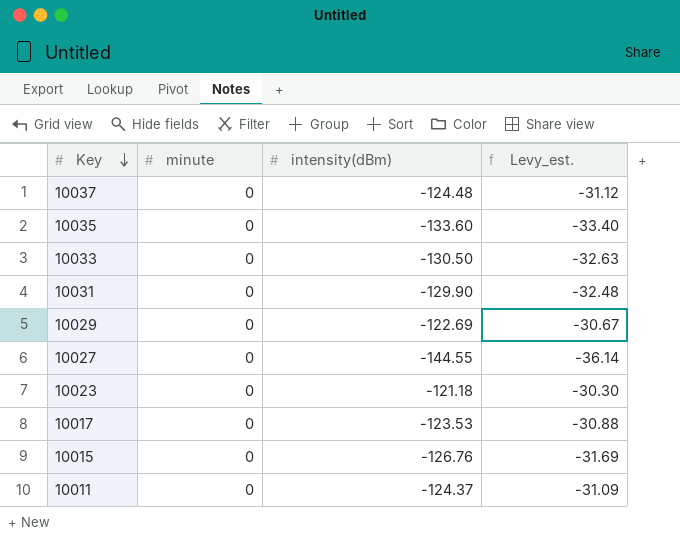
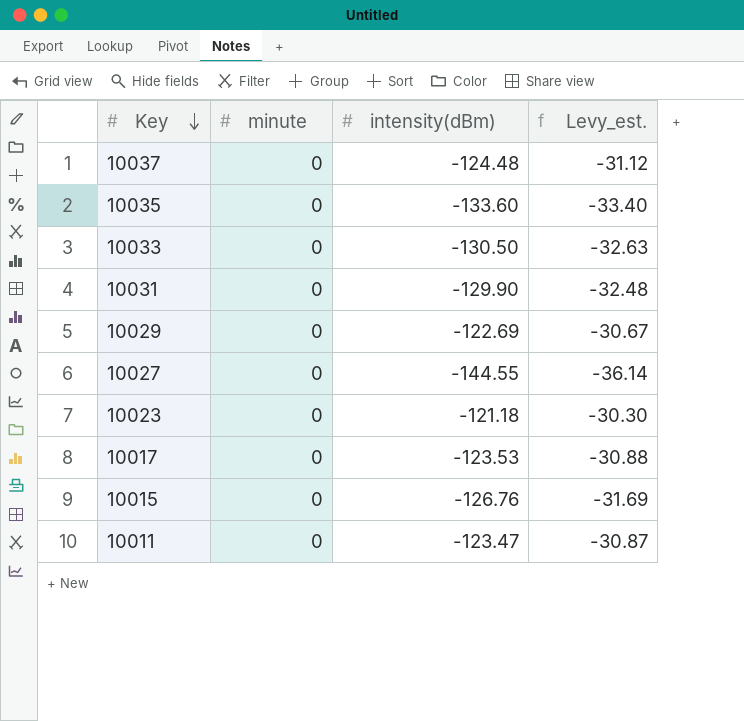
10011 | intensity(dBm): -124.37 -> -123.47
10011 | Levy_est.: -31.09 -> -30.87

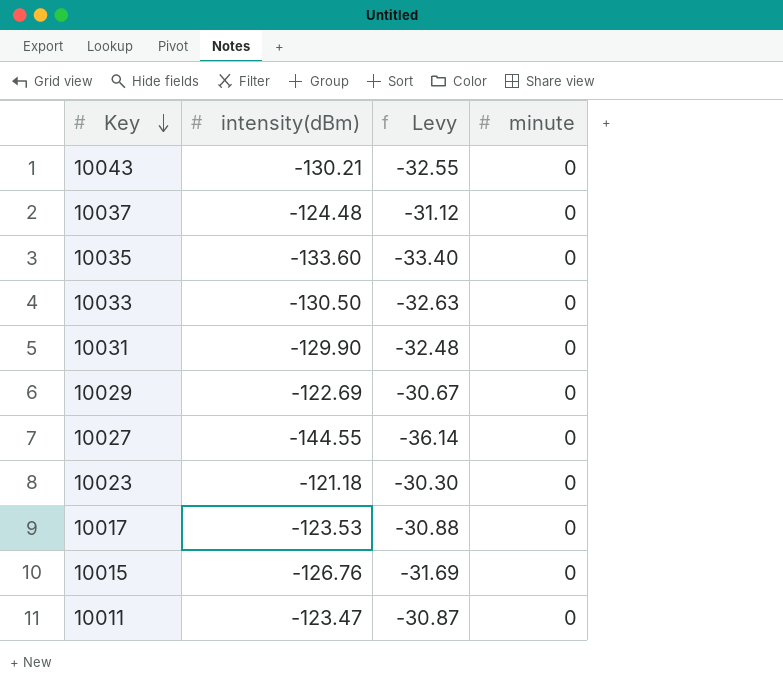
column name: Levy_est. -> Levy
column minute | position: 2 -> 4
row 10043: none -> -130.21 | -32.55 | 0

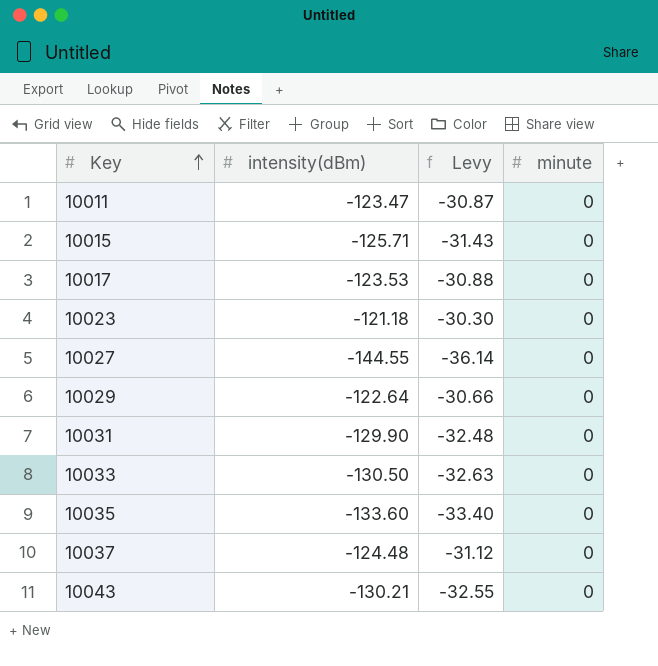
row order: Key descending -> Key ascending
10015 | intensity(dBm): -126.76 -> -125.71
10015 | Levy: -31.69 -> -31.43
10029 | intensity(dBm): -122.69 -> -122.64
10029 | Levy: -30.67 -> -30.66

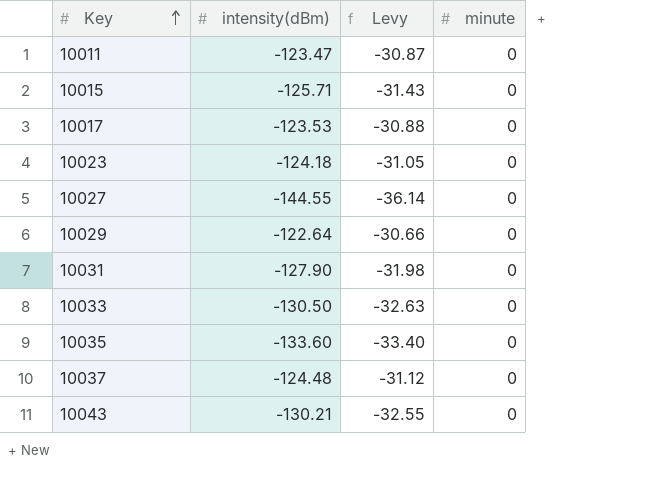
10023 | intensity(dBm): -121.18 -> -124.18
10023 | Levy: -30.30 -> -31.05
10031 | intensity(dBm): -129.90 -> -127.90
10031 | Levy: -32.48 -> -31.98

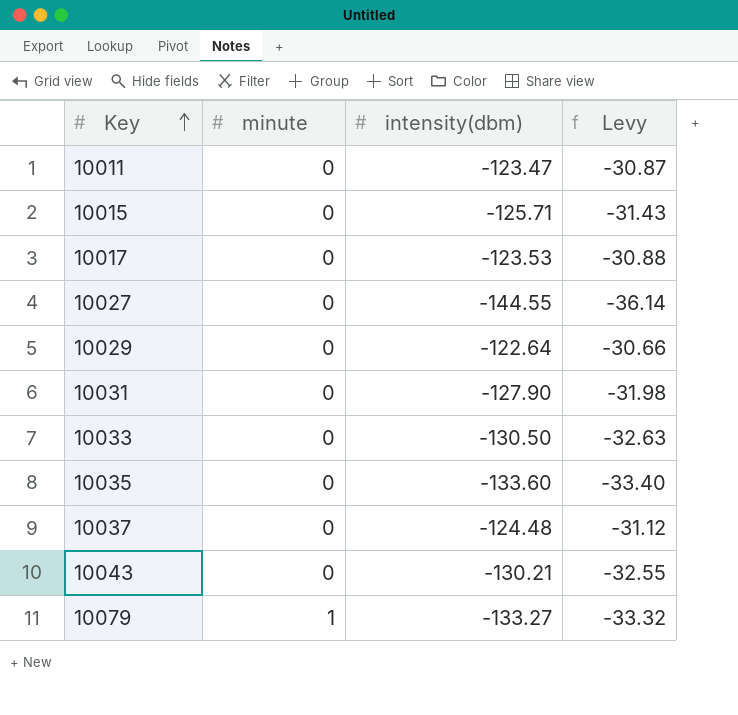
column minute | position: 4 -> 2
column name: intensity(dBm) -> intensity(dbm)
row 10023: -124.18 | -31.05 | 0 -> none
row 10079: none -> 1 | -133.27 | -33.32

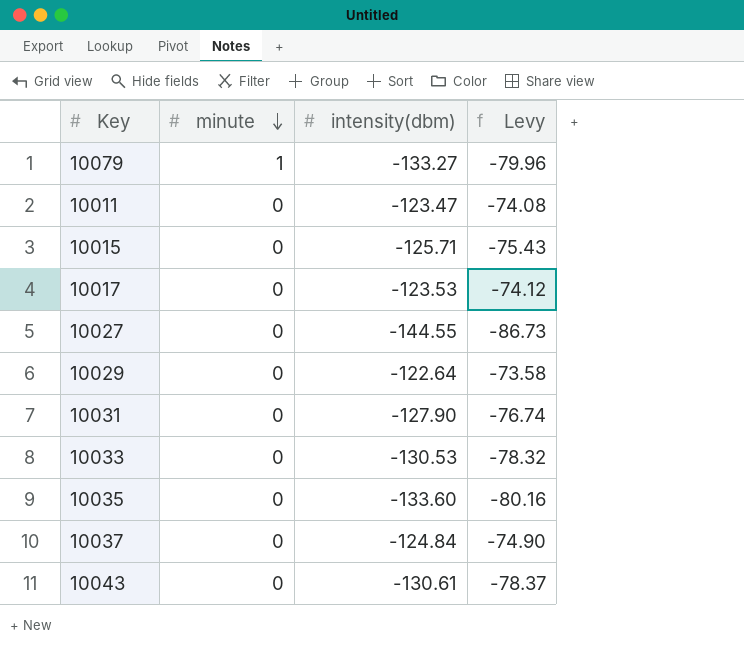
row order: Key ascending -> minute descending
column Levy | formula: [intensity(dbm)] * 0.25 -> [intensity(dbm)] * 0.6
10033 | intensity(dbm): -130.50 -> -130.53
10037 | intensity(dbm): -124.48 -> -124.84
10043 | intensity(dbm): -130.21 -> -130.61

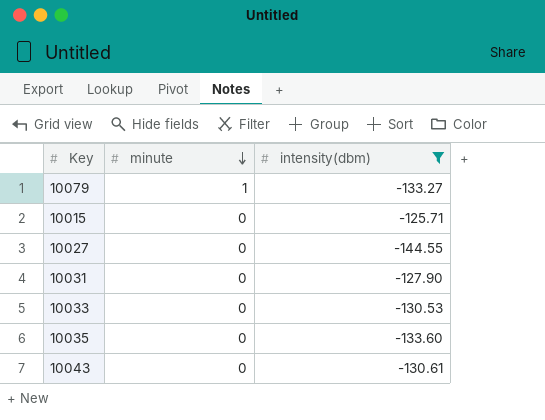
filter: none -> intensity(dbm) <= -125.71
column Levy | formula: [intensity(dbm)] * 0.6 -> none

